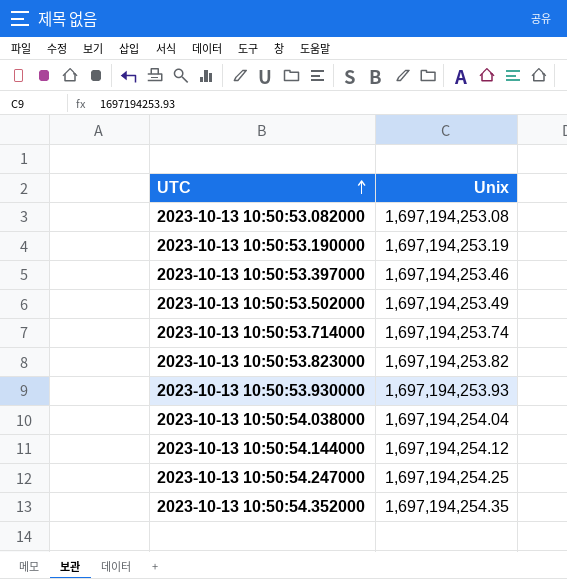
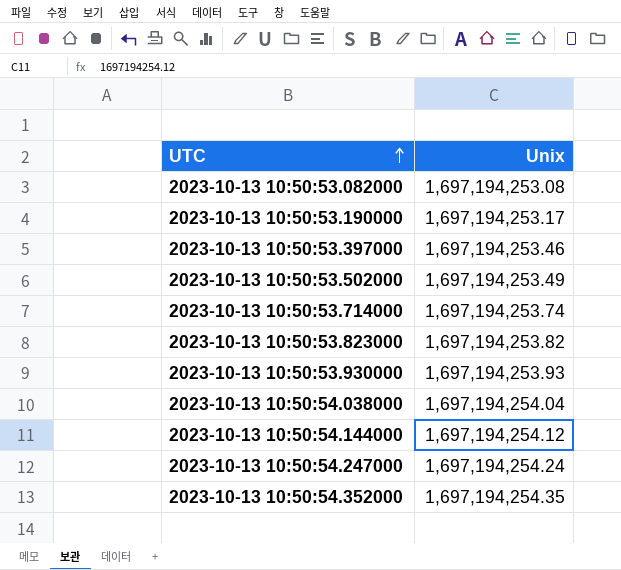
2023-10-13 10:50:53.190000 | Unix: 1,697,194,253.19 -> 1,697,194,253.17
2023-10-13 10:50:54.247000 | Unix: 1,697,194,254.25 -> 1,697,194,254.24

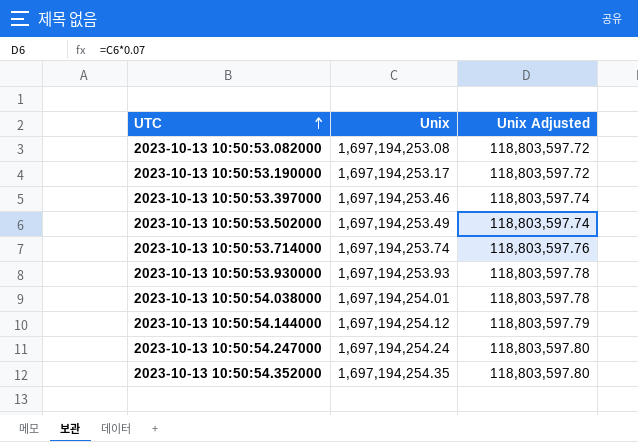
column Unix Adjusted | formula: none -> [Unix] * 0.07
row 2023-10-13 10:50:53.823000: 1,697,194,253.82 -> none
2023-10-13 10:50:54.038000 | Unix: 1,697,194,254.04 -> 1,697,194,254.01

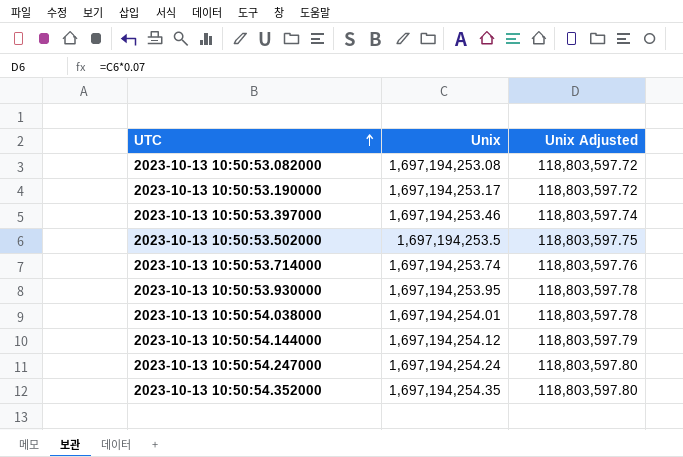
2023-10-13 10:50:53.502000 | Unix: 1,697,194,253.49 -> 1,697,194,253.5
2023-10-13 10:50:53.502000 | Unix Adjusted: 118,803,597.74 -> 118,803,597.75
2023-10-13 10:50:53.930000 | Unix: 1,697,194,253.93 -> 1,697,194,253.95

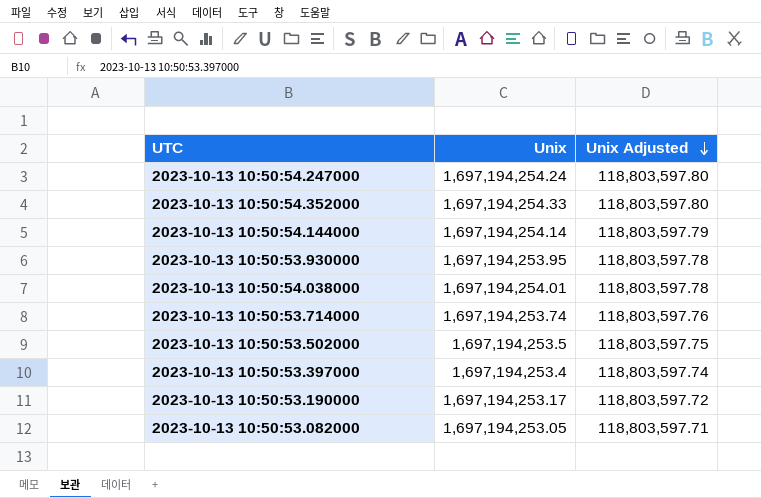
row order: UTC ascending -> Unix Adjusted descending
2023-10-13 10:50:54.352000 | Unix: 1,697,194,254.35 -> 1,697,194,254.33
2023-10-13 10:50:54.144000 | Unix: 1,697,194,254.12 -> 1,697,194,254.14
2023-10-13 10:50:53.397000 | Unix: 1,697,194,253.46 -> 1,697,194,253.4
2023-10-13 10:50:53.082000 | Unix: 1,697,194,253.08 -> 1,697,194,253.05
2023-10-13 10:50:53.082000 | Unix Adjusted: 118,803,597.72 -> 118,803,597.71

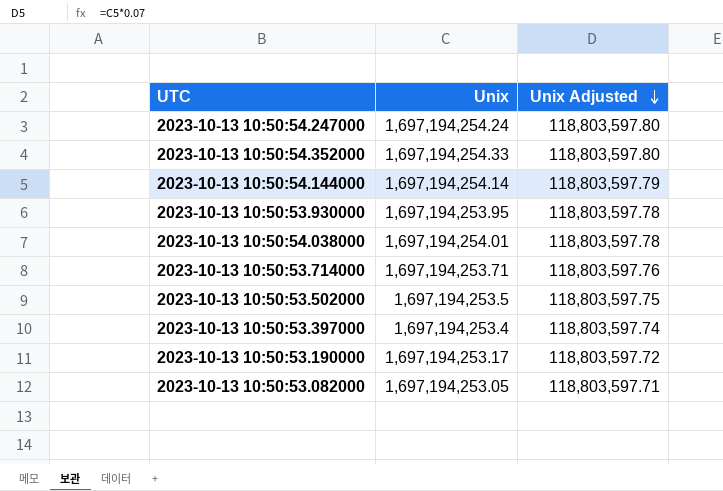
2023-10-13 10:50:53.714000 | Unix: 1,697,194,253.74 -> 1,697,194,253.71

